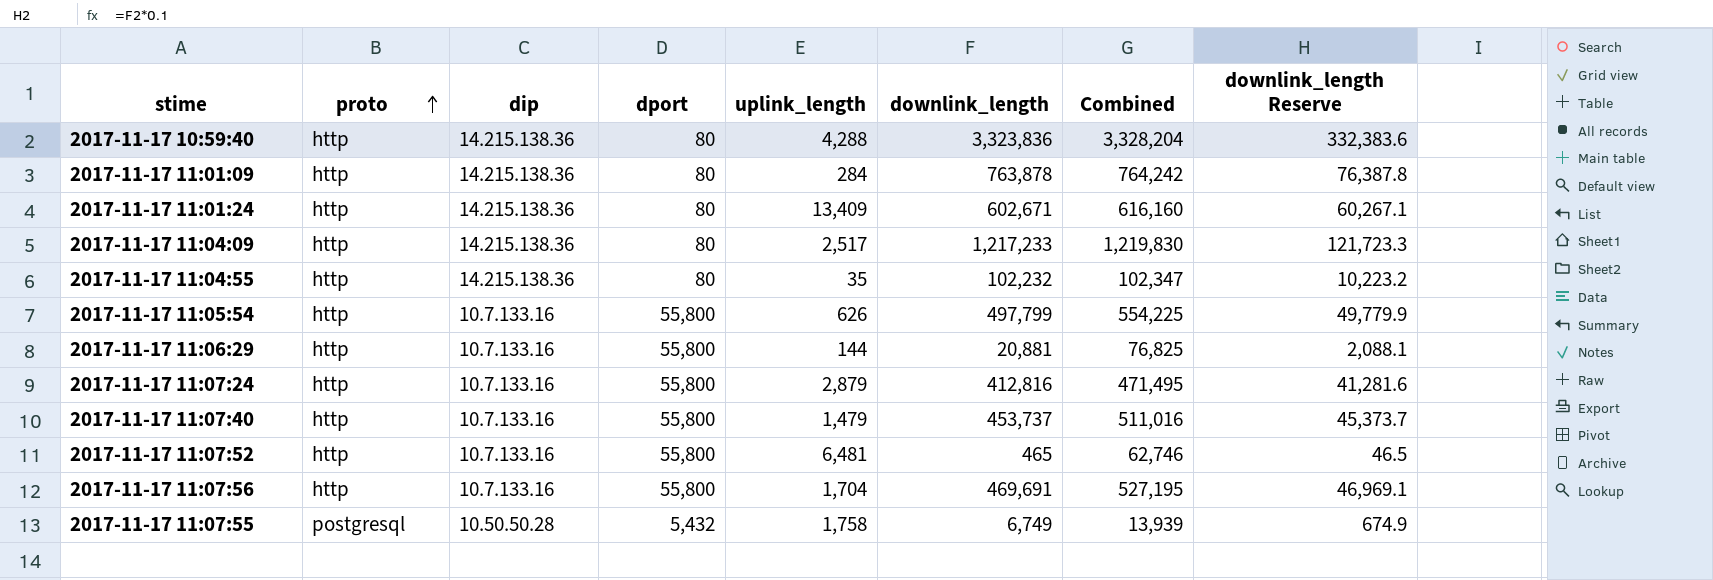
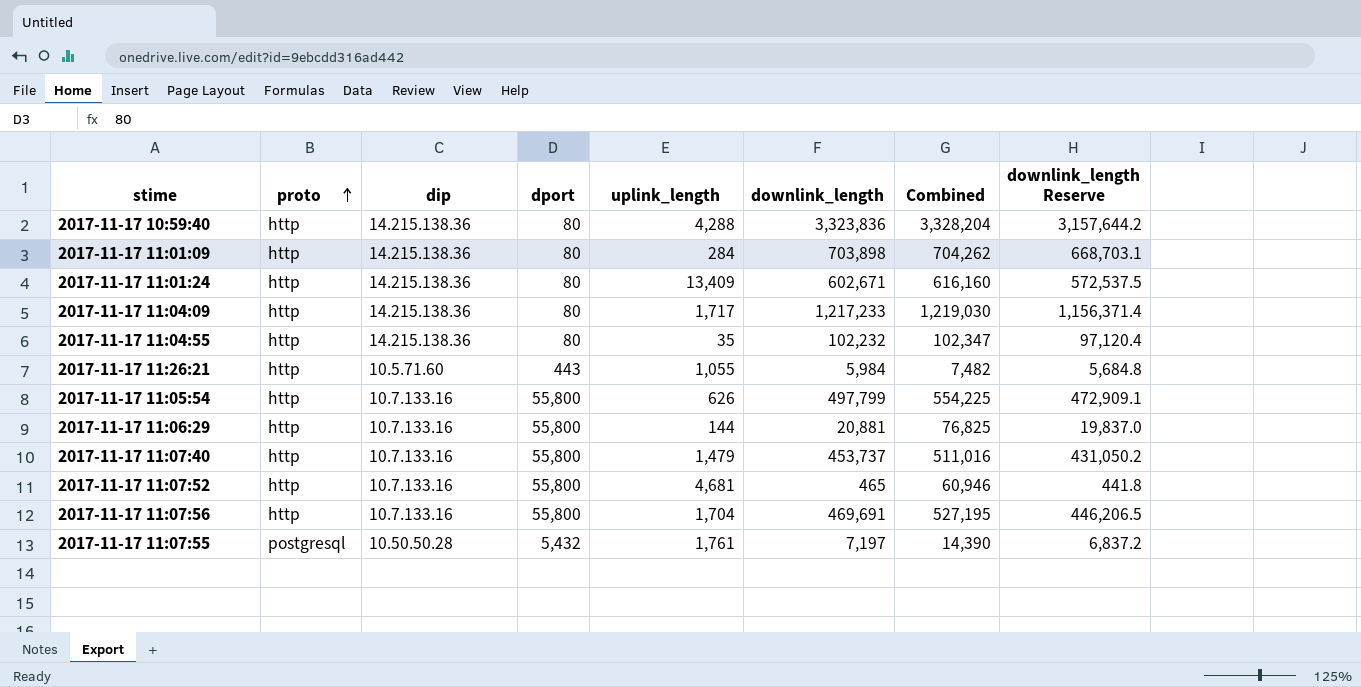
column downlink_length Reserve | formula: [downlink_length] * 0.1 -> [downlink_length] * 0.95
row 2017-11-17 11:07:24: http | 10.7.133.16 | 55,800 | 2,879 | 412,816 | 471,495 | 41,281.6 -> none
2017-11-17 11:01:09 | downlink_length: 763,878 -> 703,898
2017-11-17 11:01:09 | Combined: 764,242 -> 704,262
2017-11-17 11:04:09 | uplink_length: 2,517 -> 1,717
2017-11-17 11:04:09 | Combined: 1,219,830 -> 1,219,030
row 2017-11-17 11:26:21: none -> http | 10.5.71.60 | 443 | 1,055 | 5,984 | 7,482 | 5,684.8
2017-11-17 11:07:52 | uplink_length: 6,481 -> 4,681
2017-11-17 11:07:52 | Combined: 62,746 -> 60,946
2017-11-17 11:07:55 | uplink_length: 1,758 -> 1,761
2017-11-17 11:07:55 | downlink_length: 6,749 -> 7,197
2017-11-17 11:07:55 | Combined: 13,939 -> 14,390

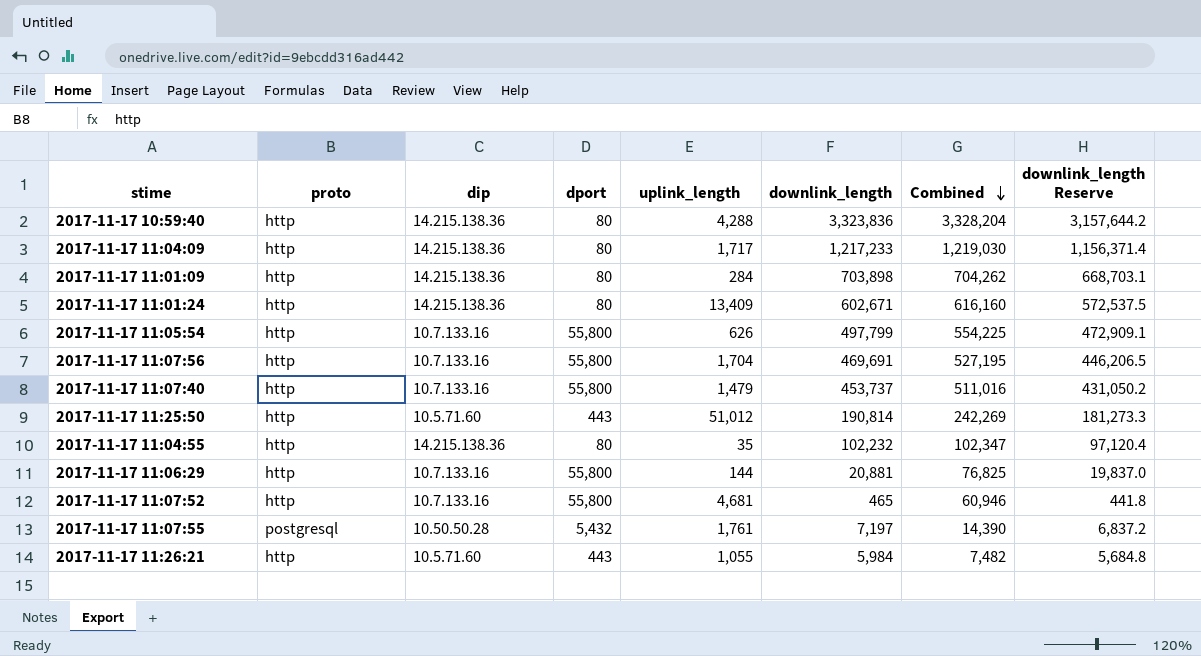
row order: proto ascending -> Combined descending
row 2017-11-17 11:25:50: none -> http | 10.5.71.60 | 443 | 51,012 | 190,814 | 242,269 | 181,273.3

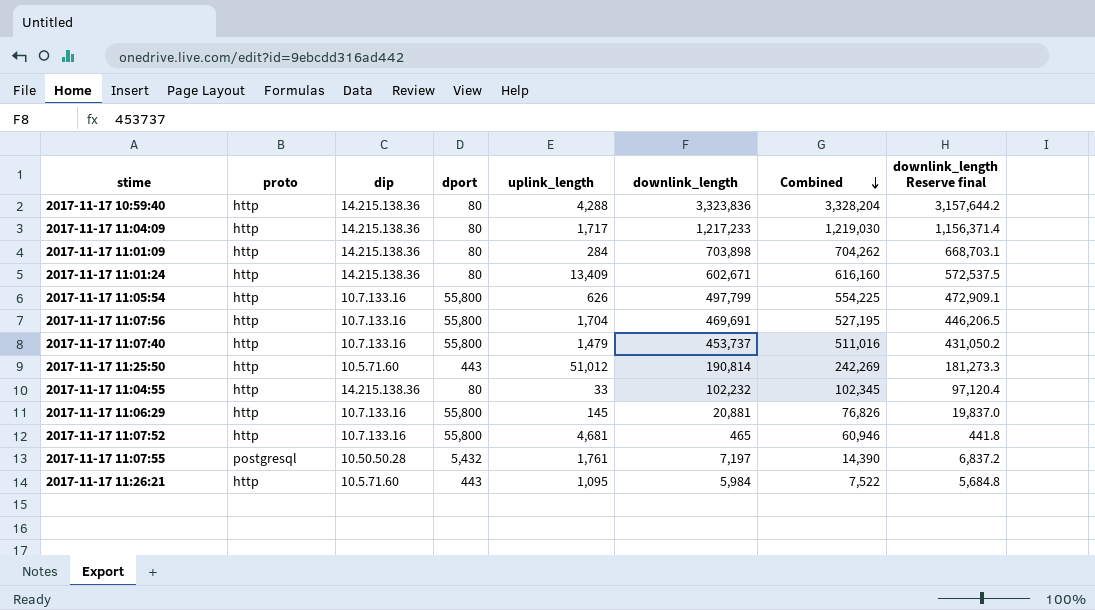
column name: downlink_length Reserve -> downlink_length Reserve final
2017-11-17 11:04:55 | uplink_length: 35 -> 33
2017-11-17 11:04:55 | Combined: 102,347 -> 102,345
2017-11-17 11:06:29 | uplink_length: 144 -> 145
2017-11-17 11:06:29 | Combined: 76,825 -> 76,826
2017-11-17 11:26:21 | uplink_length: 1,055 -> 1,095
2017-11-17 11:26:21 | Combined: 7,482 -> 7,522

